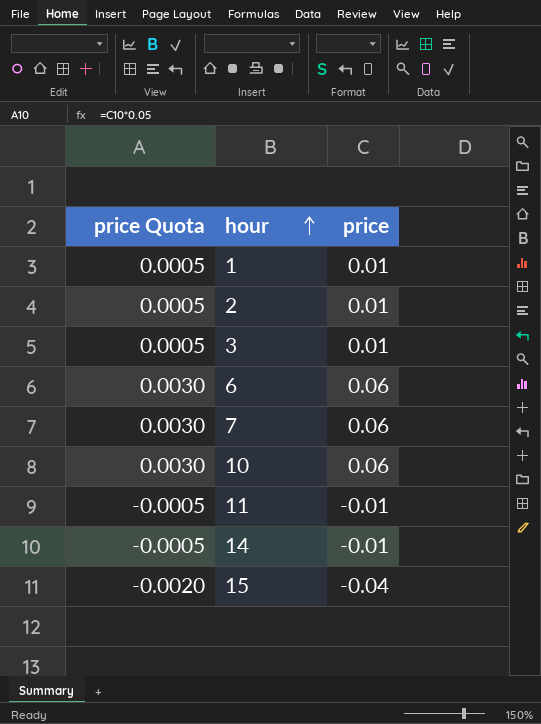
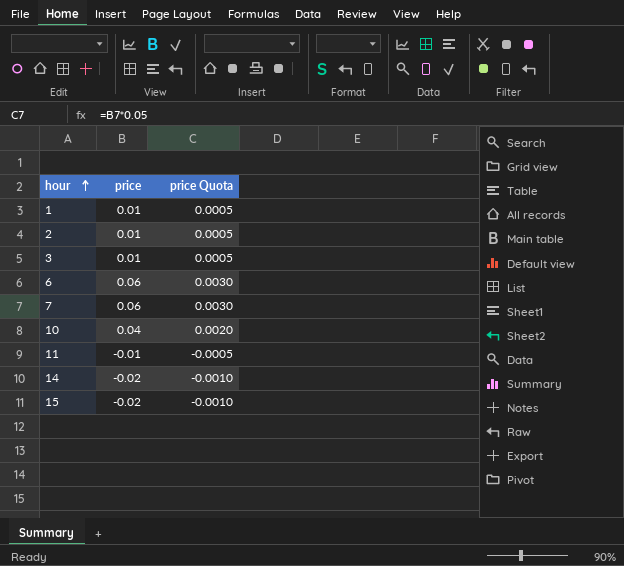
column price Quota | position: 1 -> 3
10 | price: 0.06 -> 0.04
10 | price Quota: 0.0030 -> 0.0020
14 | price: -0.01 -> -0.02
14 | price Quota: -0.0005 -> -0.0010
15 | price: -0.04 -> -0.02
15 | price Quota: -0.0020 -> -0.0010

